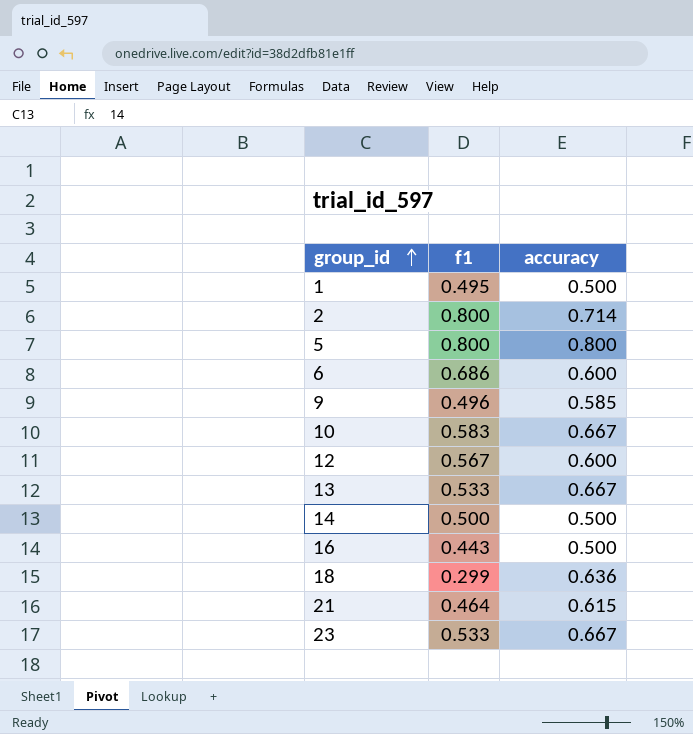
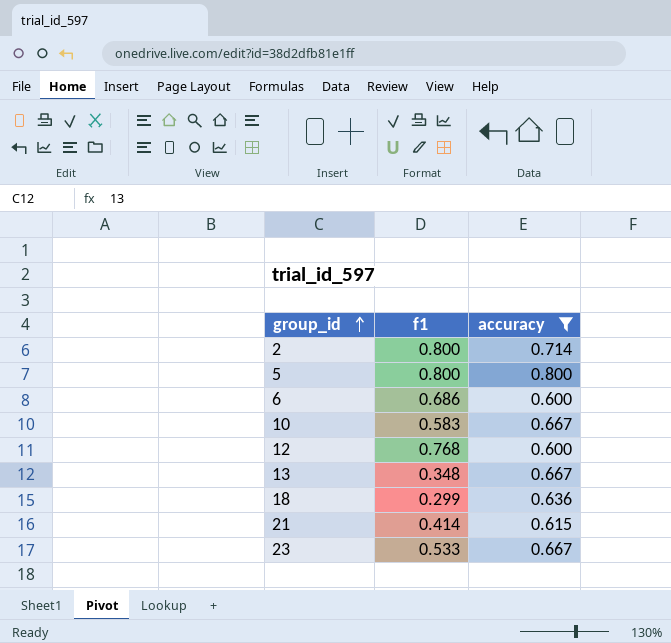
filter: none -> accuracy >= 0.600
12 | f1: 0.567 -> 0.768
13 | f1: 0.533 -> 0.348
21 | f1: 0.464 -> 0.414

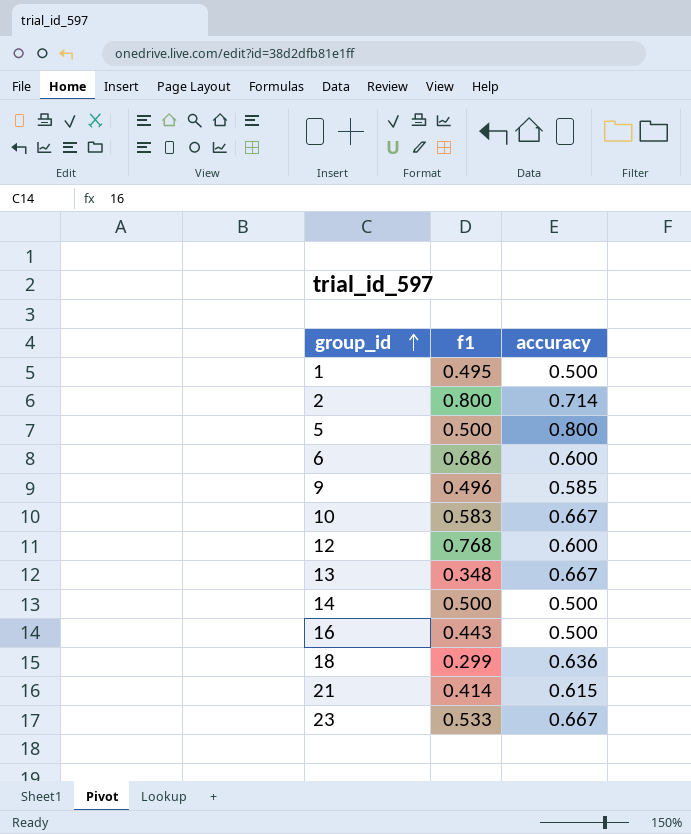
filter: accuracy >= 0.600 -> none
5 | f1: 0.800 -> 0.500

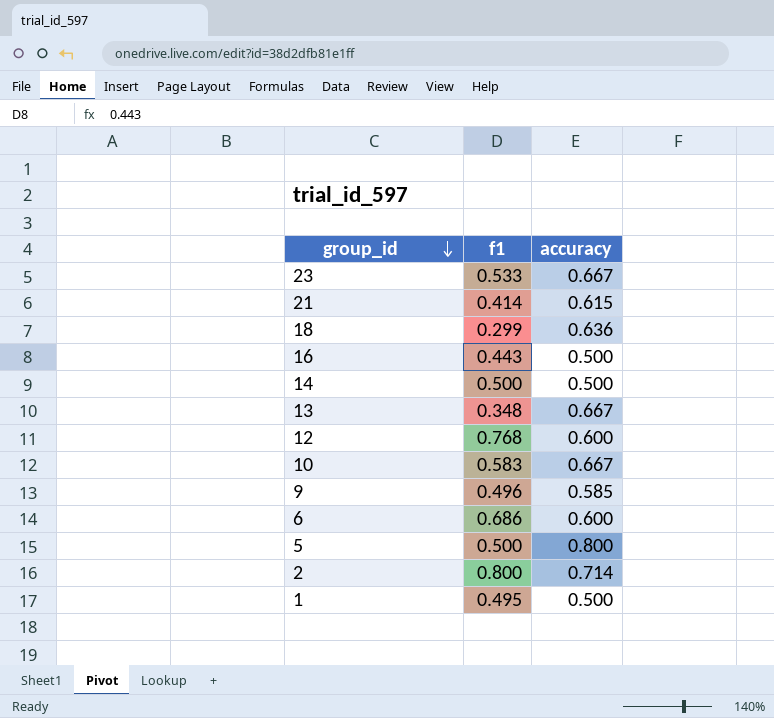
row order: group_id ascending -> group_id descending

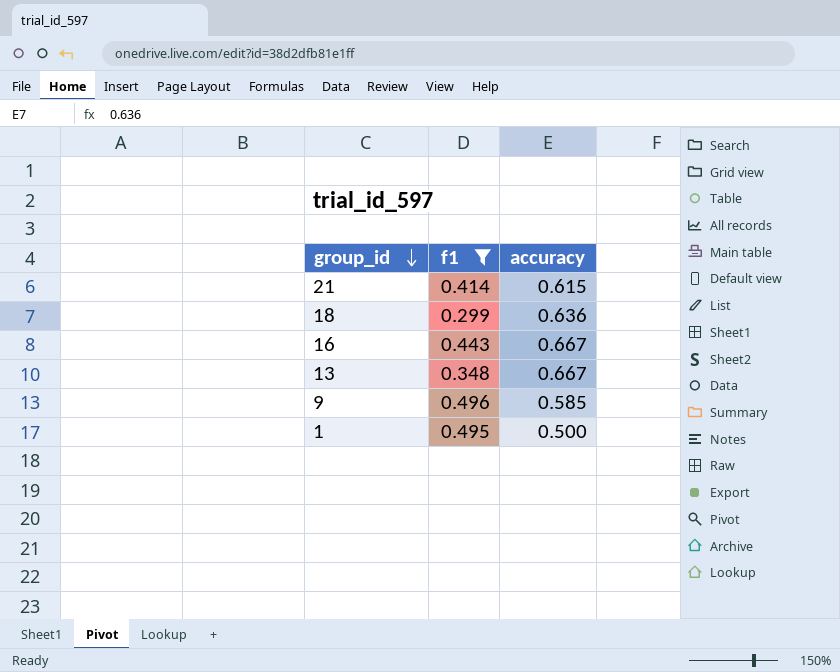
filter: none -> f1 <= 0.496
16 | accuracy: 0.500 -> 0.667

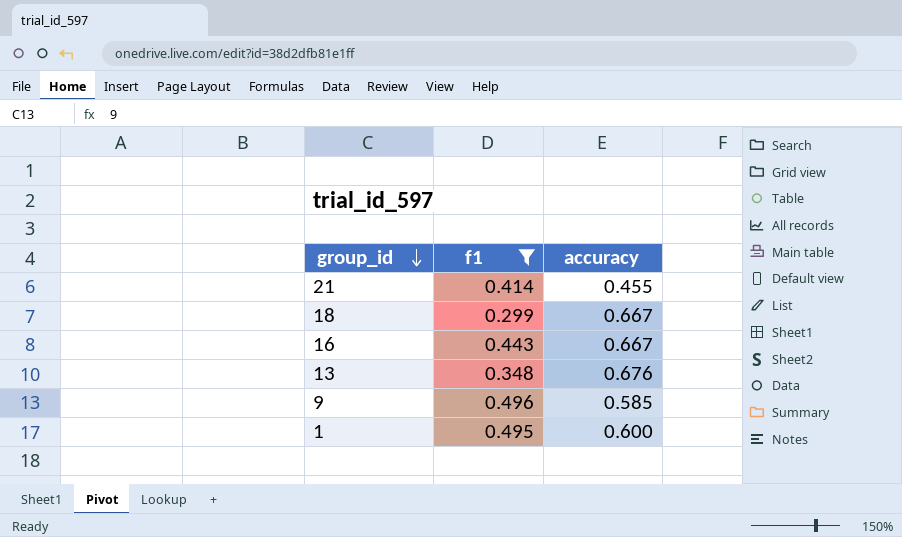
21 | accuracy: 0.615 -> 0.455
18 | accuracy: 0.636 -> 0.667
13 | accuracy: 0.667 -> 0.676
1 | accuracy: 0.500 -> 0.600

